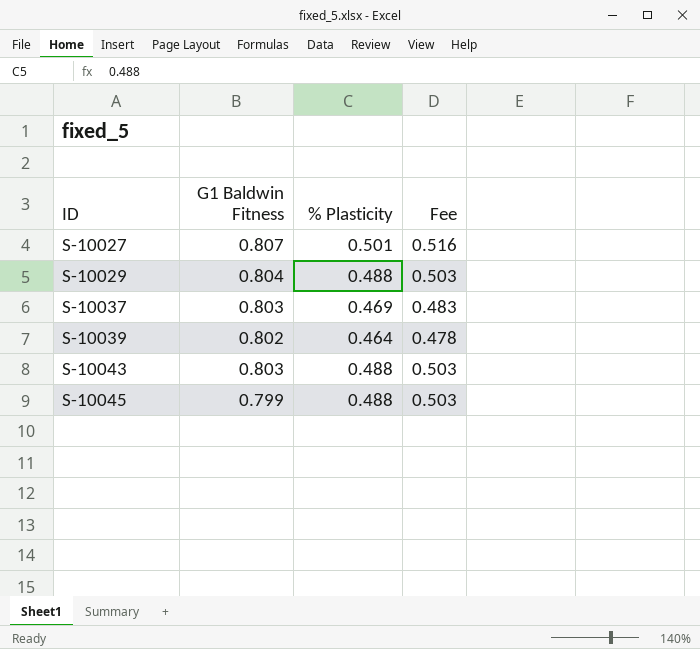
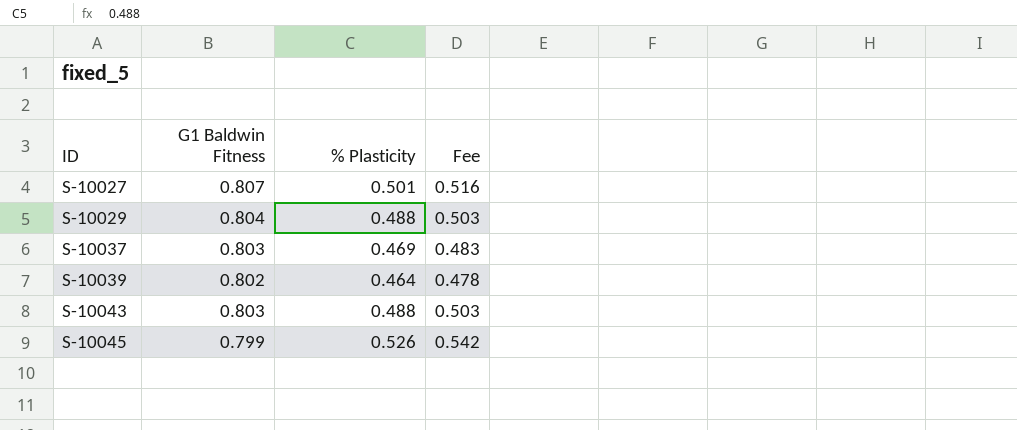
S-10045 | % Plasticity: 0.488 -> 0.526
S-10045 | Fee: 0.503 -> 0.542

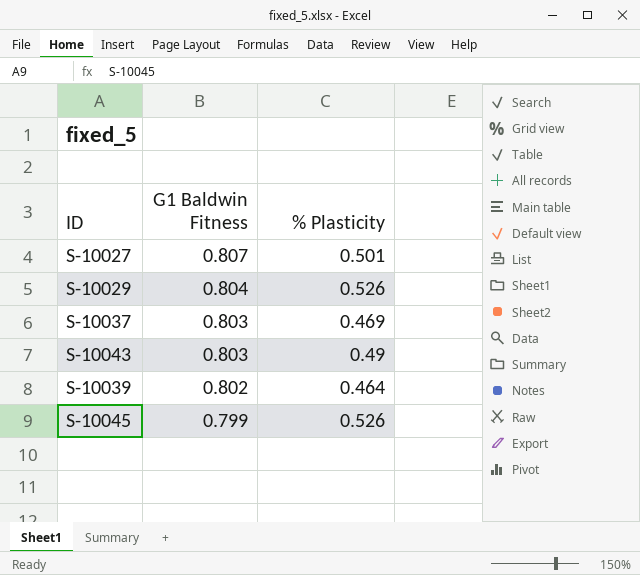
row order: ID ascending -> G1 Baldwin Fitness descending
column Fee | formula: [% Plasticity] * 1.03 -> none
S-10029 | % Plasticity: 0.488 -> 0.526
S-10043 | % Plasticity: 0.488 -> 0.49

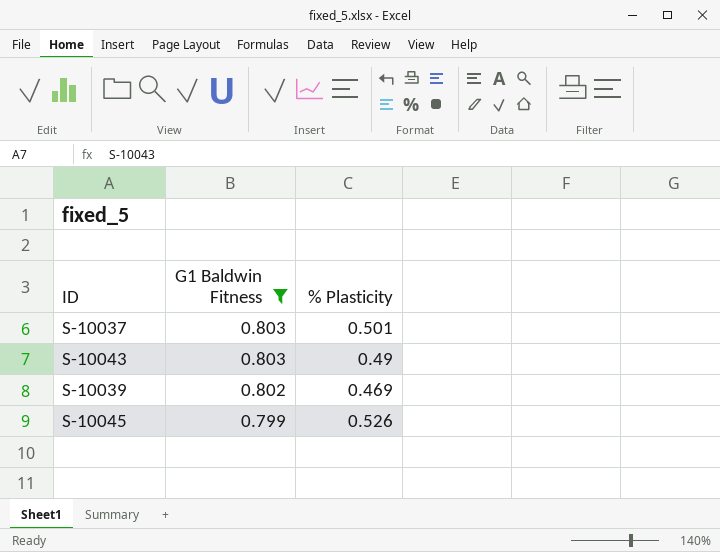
filter: none -> G1 Baldwin Fitness <= 0.803
S-10037 | % Plasticity: 0.469 -> 0.501
S-10039 | % Plasticity: 0.464 -> 0.469

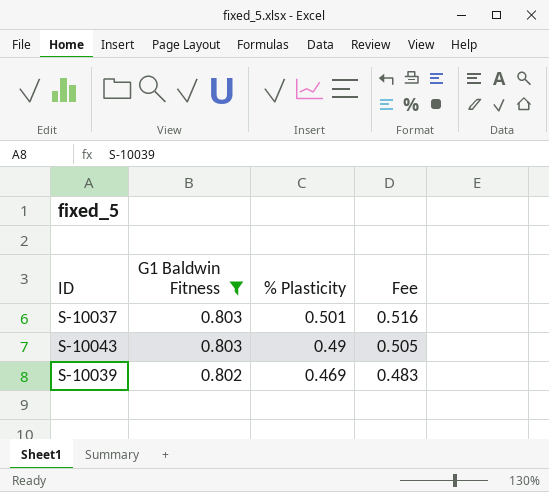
column Fee | formula: none -> [% Plasticity] * 1.03
row S-10045: 0.799 | 0.526 -> none

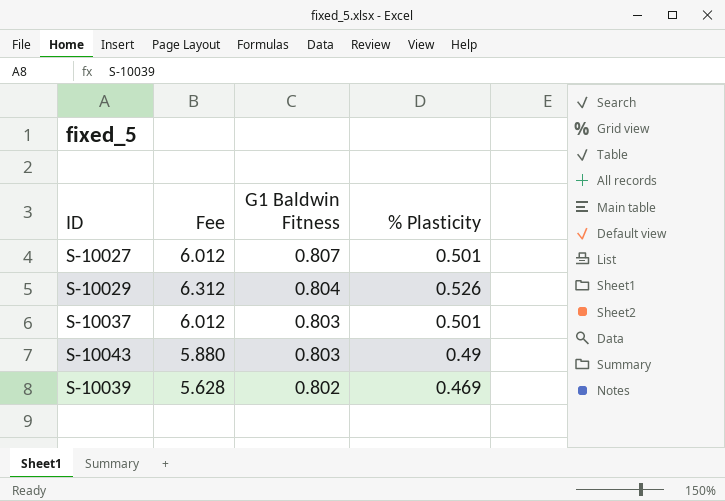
filter: G1 Baldwin Fitness <= 0.803 -> none
column Fee | formula: [% Plasticity] * 1.03 -> [% Plasticity] * 12
column Fee | position: 4 -> 2

